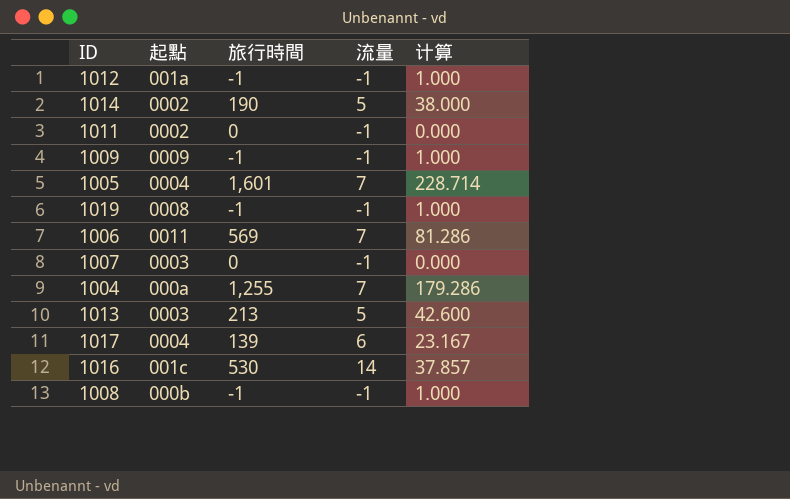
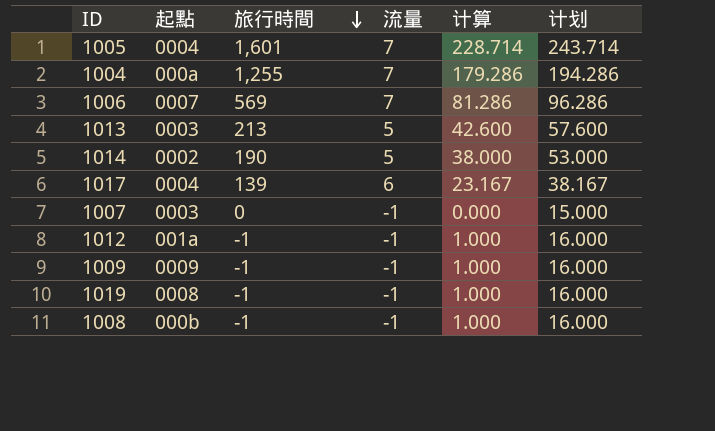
row order: none -> 旅行時間 descending
column 计划 | formula: none -> [计算] + 15
row 1011: 0002 | 0 | -1 | 0.000 -> none
row 1016: 001c | 530 | 14 | 37.857 -> none
1006 | 起點: 0011 -> 0007

